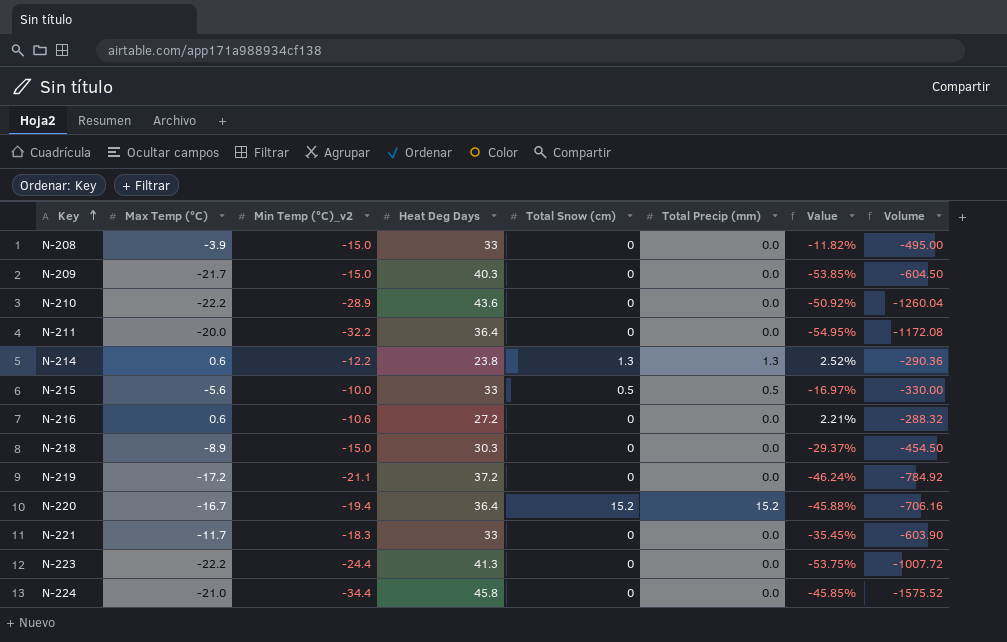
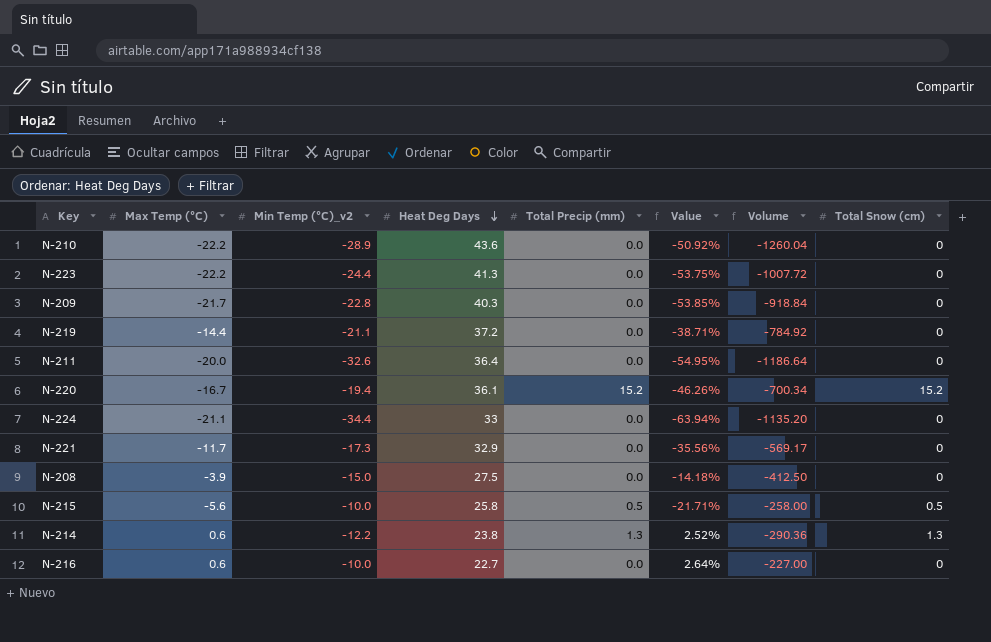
row order: Key ascending -> Heat Deg Days descending
column Total Snow (cm) | position: 5 -> 8
row N-218: -8.9 | -15.0 | 30.3 | 0 | 0.0 | -29.37% | -454.50 -> none
N-209 | Min Temp (°C)_v2: -15.0 -> -22.8
N-209 | Volume: -604.50 -> -918.84
N-219 | Max Temp (°C): -17.2 -> -14.4
N-219 | Value: -46.24% -> -38.71%
N-211 | Min Temp (°C)_v2: -32.2 -> -32.6
N-211 | Volume: -1172.08 -> -1186.64
N-220 | Heat Deg Days: 36.4 -> 36.1
N-220 | Value: -45.88% -> -46.26%
N-220 | Volume: -706.16 -> -700.34
N-224 | Max Temp (°C): -21.0 -> -21.1
N-224 | Heat Deg Days: 45.8 -> 33
N-224 | Value: -45.85% -> -63.94%
N-224 | Volume: -1575.52 -> -1135.20
N-221 | Min Temp (°C)_v2: -18.3 -> -17.3
N-221 | Heat Deg Days: 33 -> 32.9
N-221 | Value: -35.45% -> -35.56%
N-221 | Volume: -603.90 -> -569.17
N-208 | Heat Deg Days: 33 -> 27.5
N-208 | Value: -11.82% -> -14.18%
N-208 | Volume: -495.00 -> -412.50
N-215 | Heat Deg Days: 33 -> 25.8
N-215 | Value: -16.97% -> -21.71%
N-215 | Volume: -330.00 -> -258.00
N-216 | Min Temp (°C)_v2: -10.6 -> -10.0
N-216 | Heat Deg Days: 27.2 -> 22.7
N-216 | Value: 2.21% -> 2.64%
N-216 | Volume: -288.32 -> -227.00

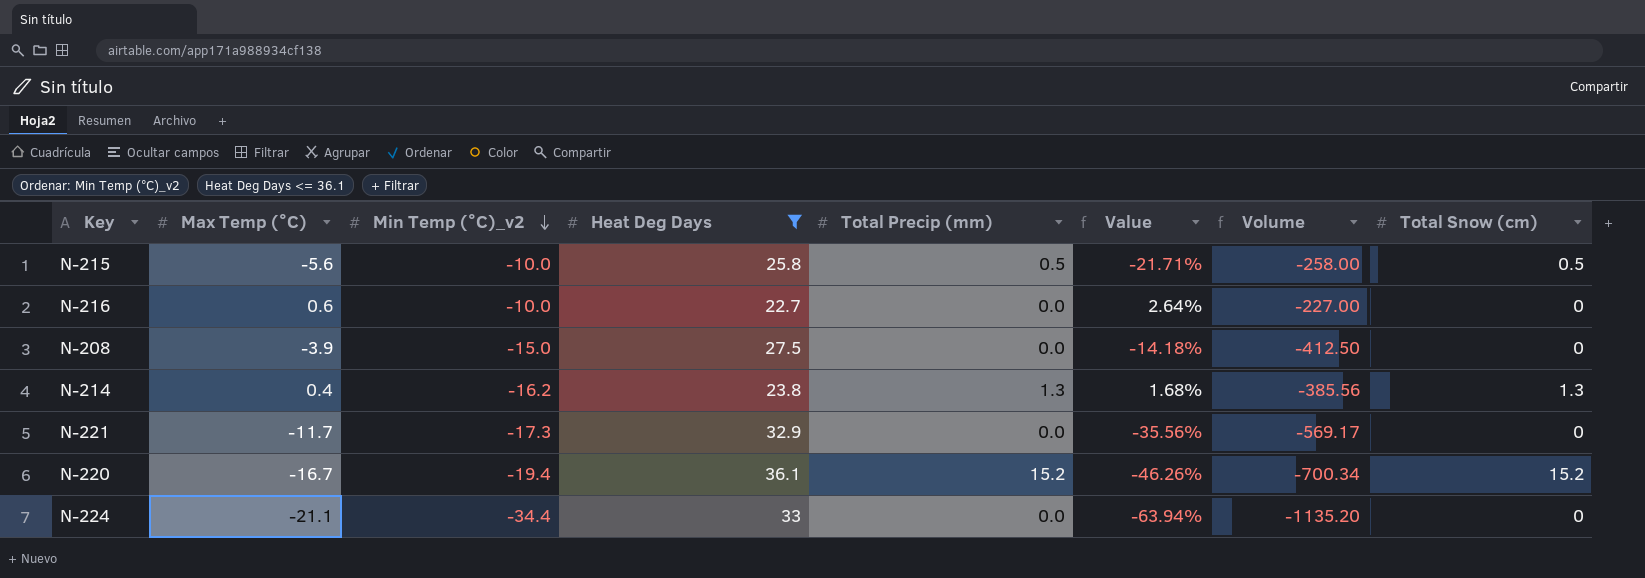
filter: none -> Heat Deg Days <= 36.1
row order: Heat Deg Days descending -> Min Temp (°C)_v2 descending
N-214 | Max Temp (°C): 0.6 -> 0.4
N-214 | Min Temp (°C)_v2: -12.2 -> -16.2
N-214 | Value: 2.52% -> 1.68%
N-214 | Volume: -290.36 -> -385.56

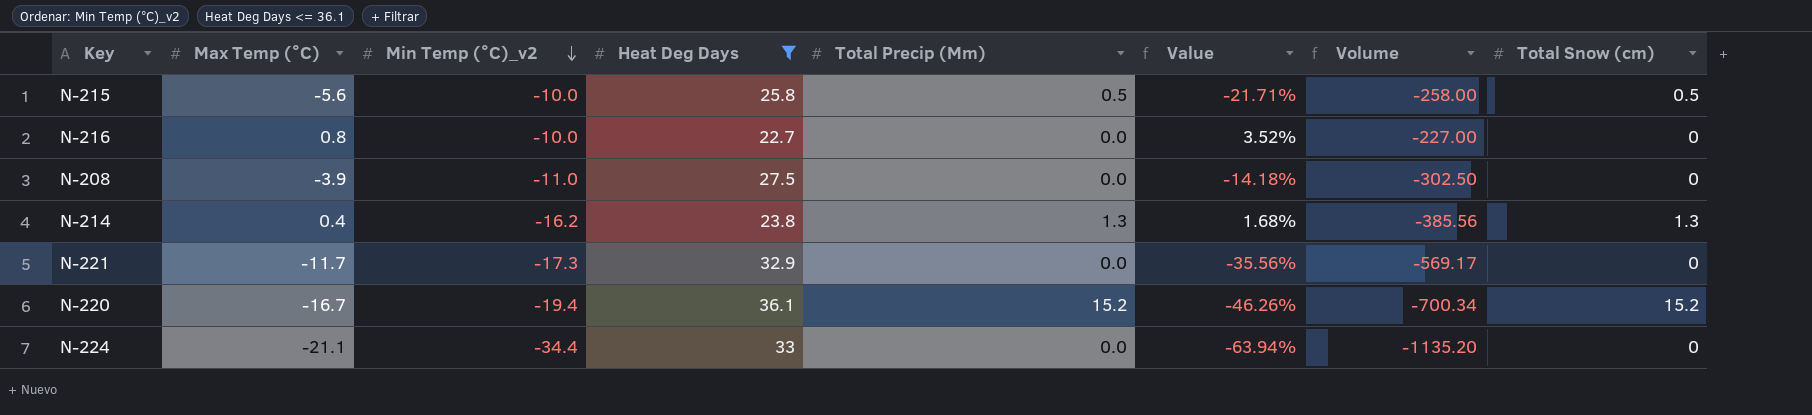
column name: Total Precip (mm) -> Total Precip (Mm)
N-216 | Max Temp (°C): 0.6 -> 0.8
N-216 | Value: 2.64% -> 3.52%
N-208 | Min Temp (°C)_v2: -15.0 -> -11.0
N-208 | Volume: -412.50 -> -302.50

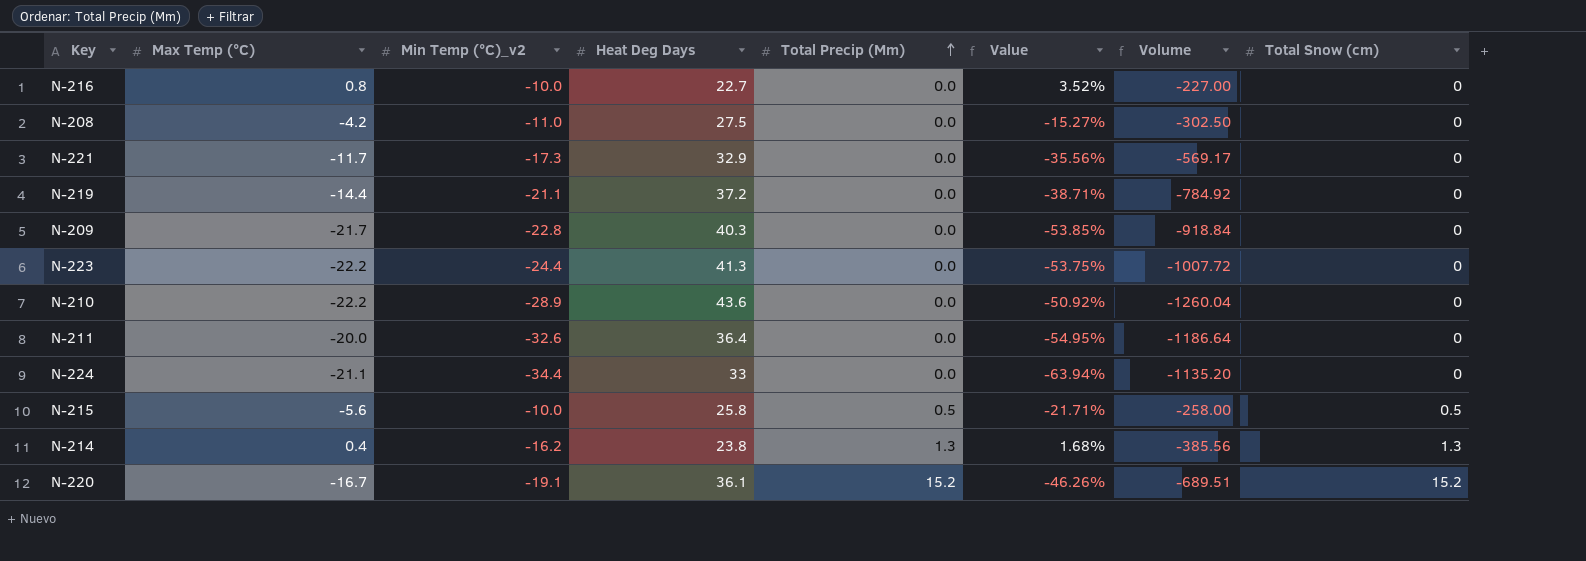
filter: Heat Deg Days <= 36.1 -> none
row order: Min Temp (°C)_v2 descending -> Total Precip (Mm) ascending
N-208 | Max Temp (°C): -3.9 -> -4.2
N-208 | Value: -14.18% -> -15.27%
N-220 | Min Temp (°C)_v2: -19.4 -> -19.1
N-220 | Volume: -700.34 -> -689.51

